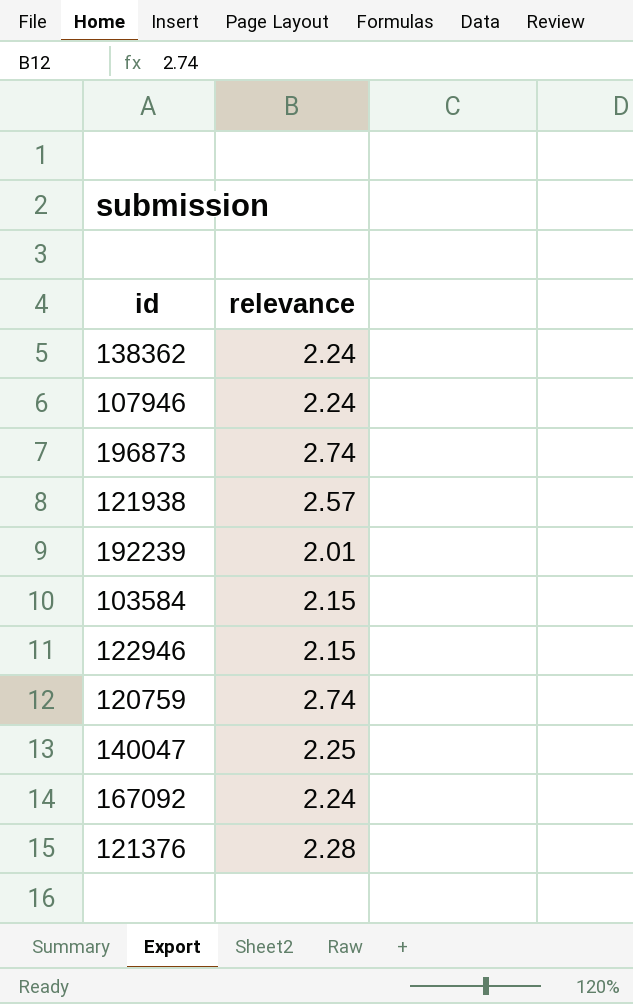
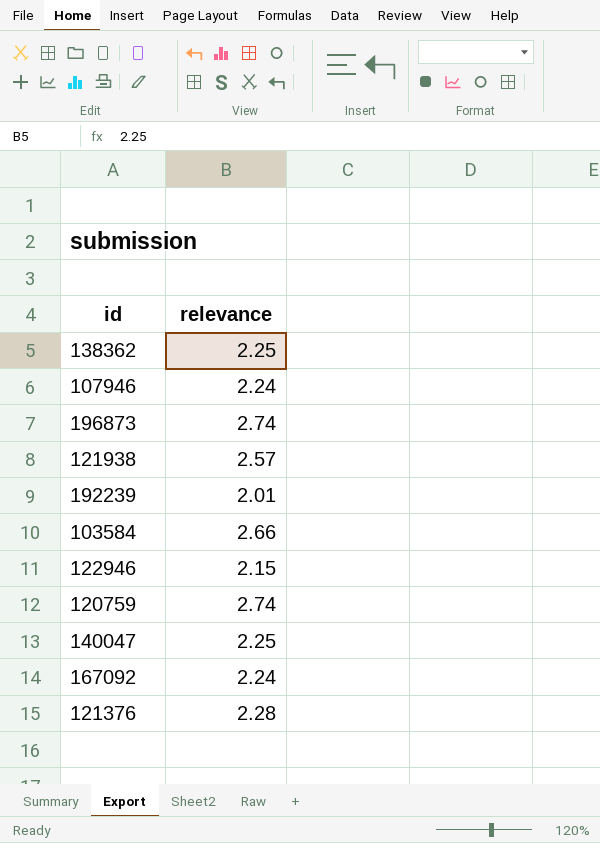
138362 | relevance: 2.24 -> 2.25
103584 | relevance: 2.15 -> 2.66

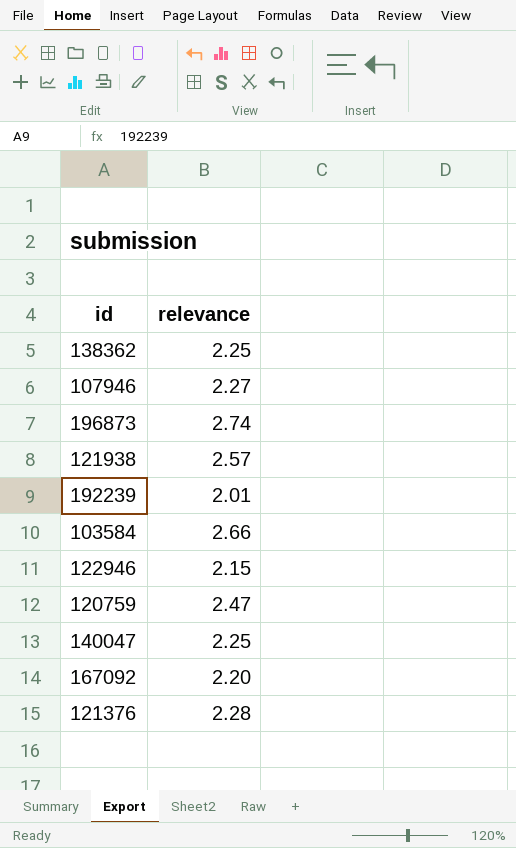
107946 | relevance: 2.24 -> 2.27
120759 | relevance: 2.74 -> 2.47
167092 | relevance: 2.24 -> 2.20

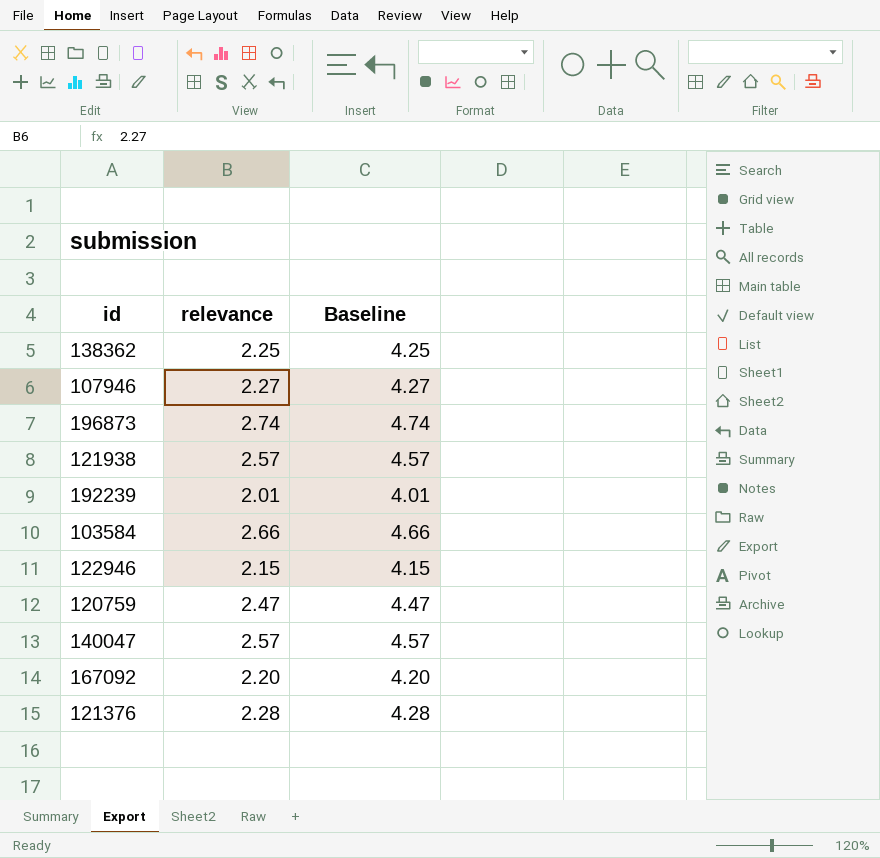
column Baseline | formula: none -> [relevance] + 2
140047 | relevance: 2.25 -> 2.57

